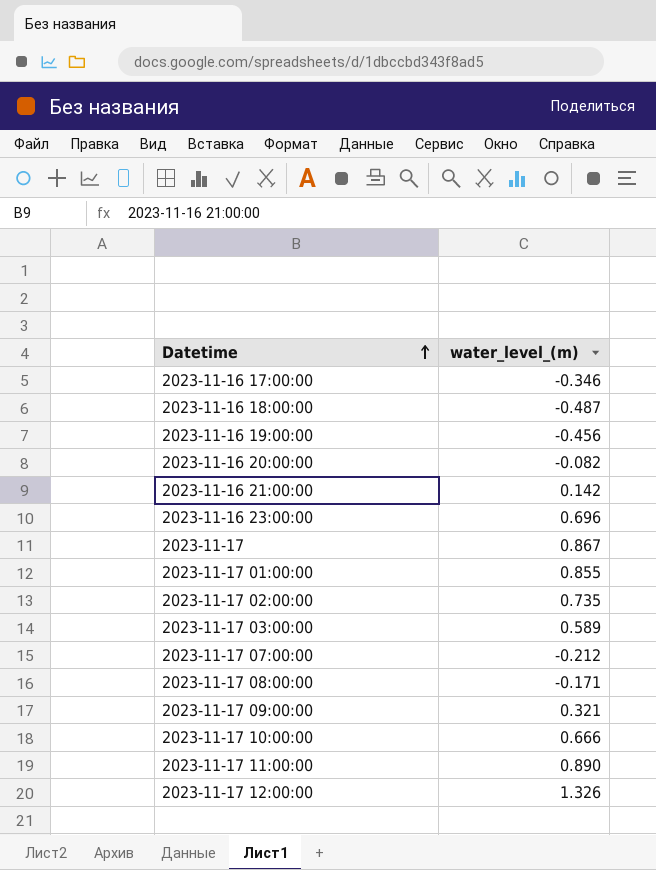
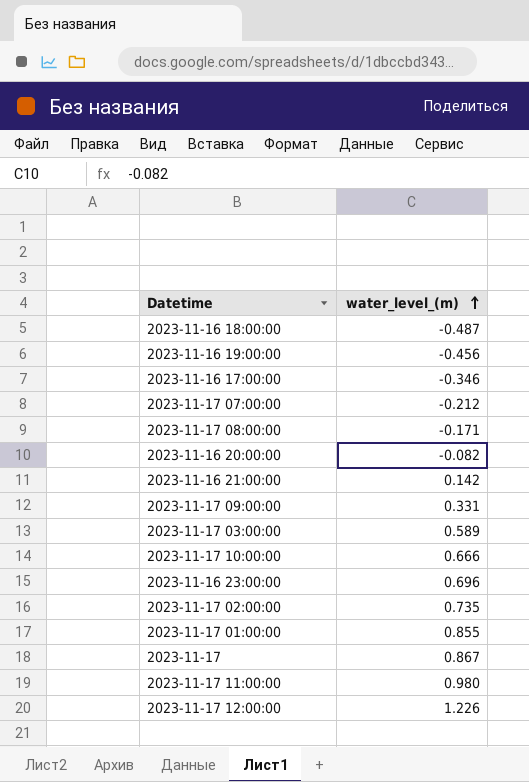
row order: Datetime ascending -> water_level_(m) ascending
2023-11-17 09:00:00 | water_level_(m): 0.321 -> 0.331
2023-11-17 11:00:00 | water_level_(m): 0.890 -> 0.980
2023-11-17 12:00:00 | water_level_(m): 1.326 -> 1.226

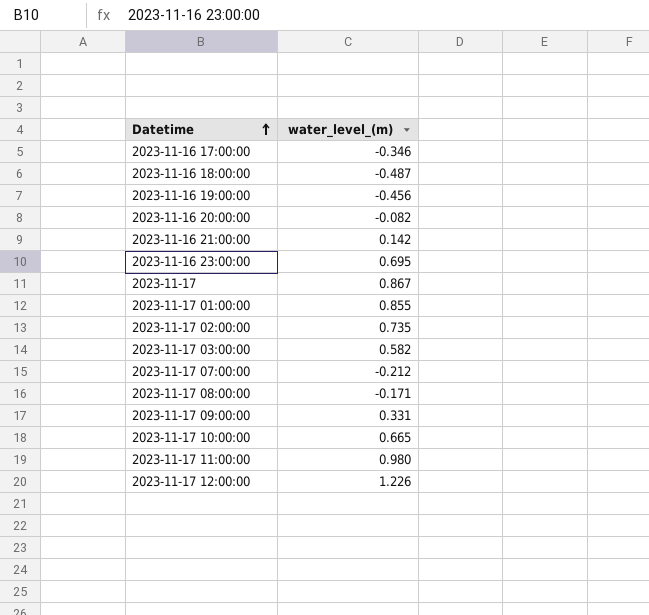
row order: water_level_(m) ascending -> Datetime ascending
2023-11-16 23:00:00 | water_level_(m): 0.696 -> 0.695
2023-11-17 03:00:00 | water_level_(m): 0.589 -> 0.582
2023-11-17 10:00:00 | water_level_(m): 0.666 -> 0.665

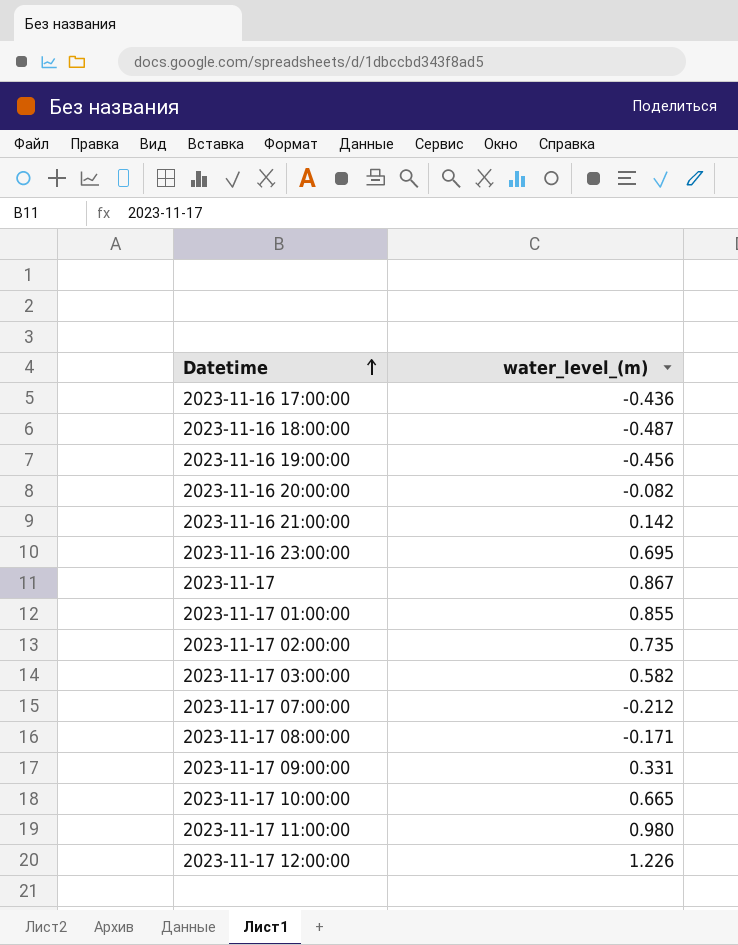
2023-11-16 17:00:00 | water_level_(m): -0.346 -> -0.436

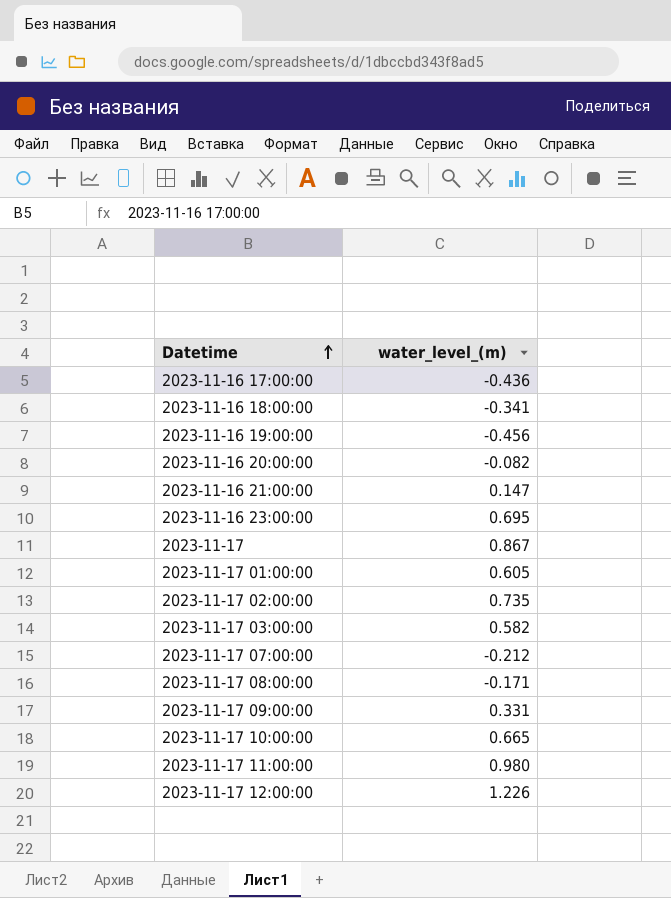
2023-11-16 18:00:00 | water_level_(m): -0.487 -> -0.341
2023-11-16 21:00:00 | water_level_(m): 0.142 -> 0.147
2023-11-17 01:00:00 | water_level_(m): 0.855 -> 0.605

